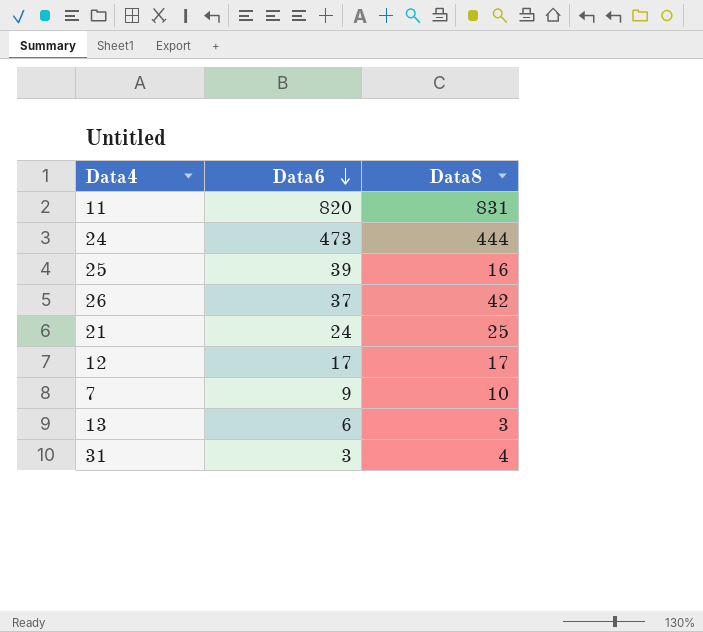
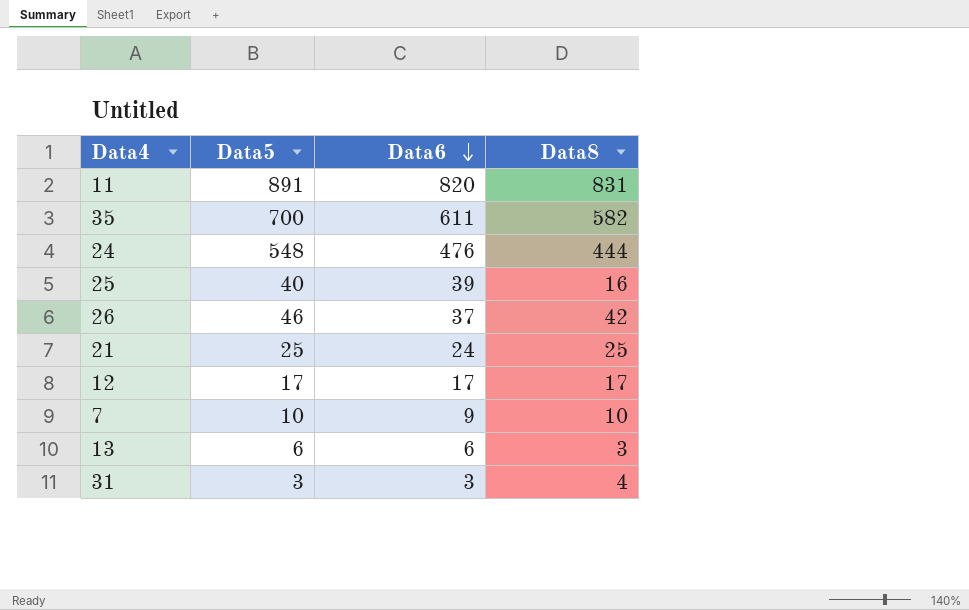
column Data5 | position: none -> 2
row 35: none -> 700 | 611 | 582
24 | Data6: 473 -> 476

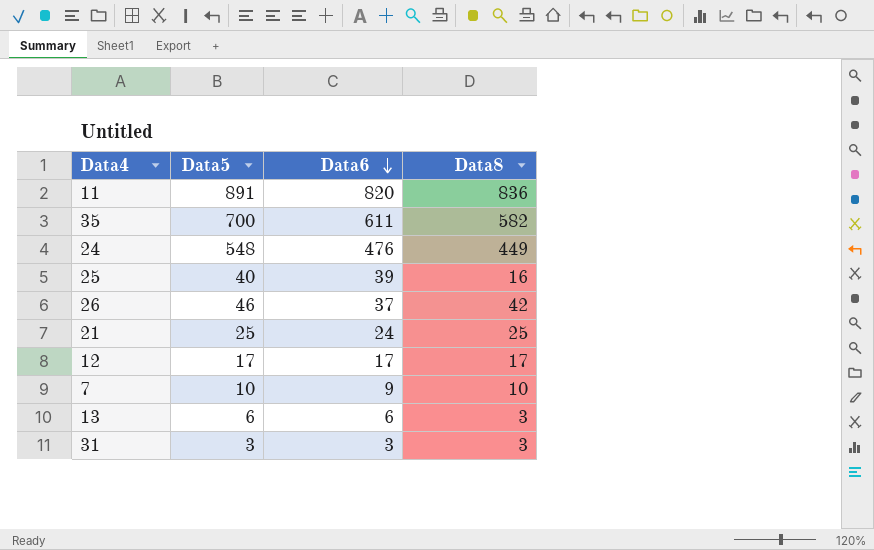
11 | Data8: 831 -> 836
24 | Data8: 444 -> 449
31 | Data8: 4 -> 3

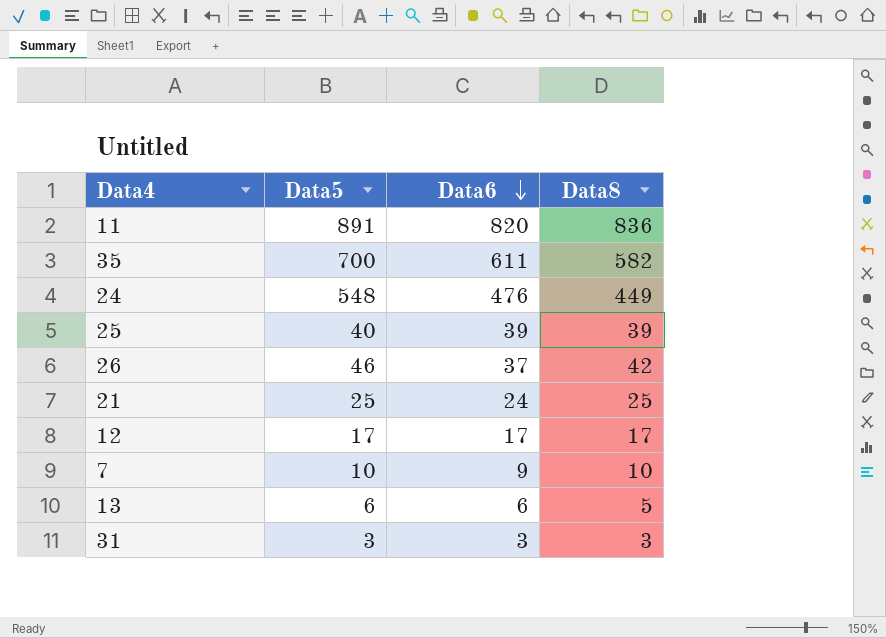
25 | Data8: 16 -> 39
13 | Data8: 3 -> 5

